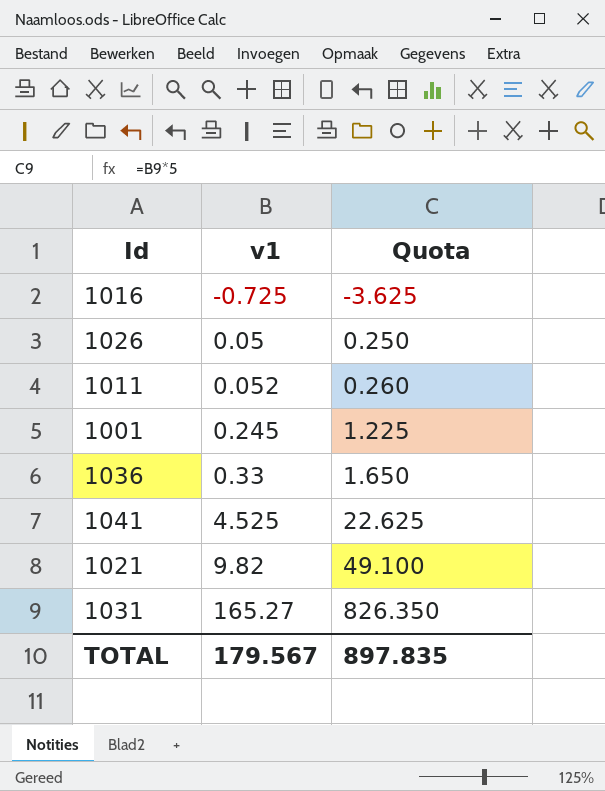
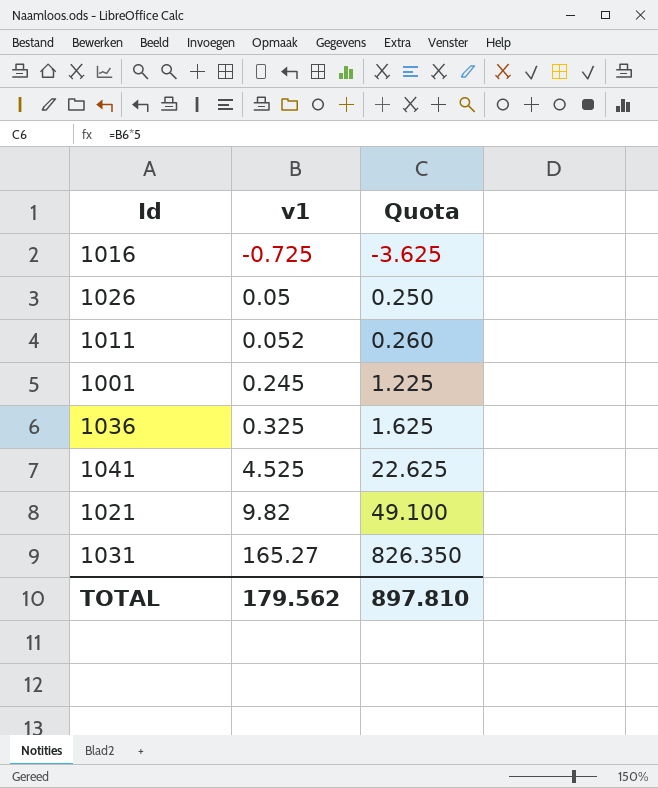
1036 | v1: 0.33 -> 0.325
1036 | Quota: 1.650 -> 1.625
TOTAL | v1: 179.567 -> 179.562
TOTAL | Quota: 897.835 -> 897.810

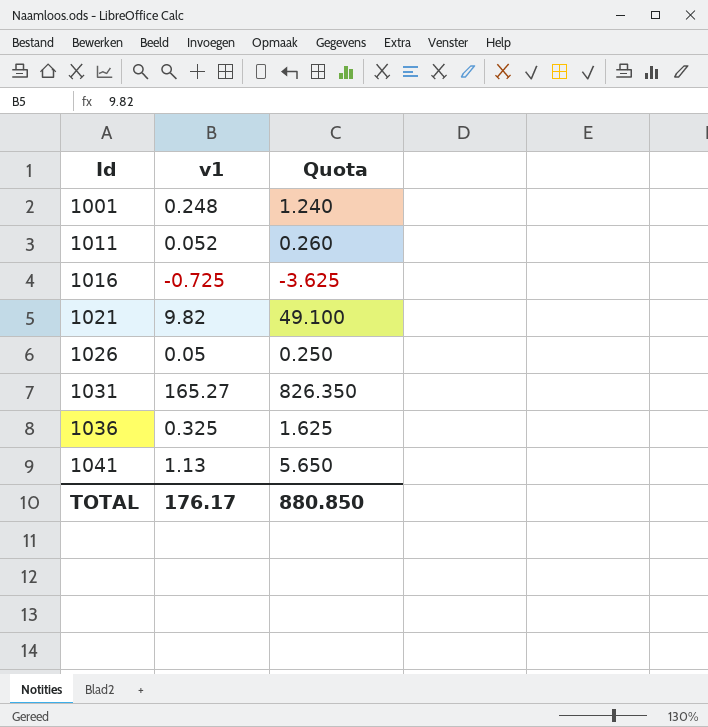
row order: v1 ascending -> Id ascending
1001 | v1: 0.245 -> 0.248
1001 | Quota: 1.225 -> 1.240
1041 | v1: 4.525 -> 1.13
1041 | Quota: 22.625 -> 5.650
TOTAL | v1: 179.562 -> 176.17
TOTAL | Quota: 897.810 -> 880.850

